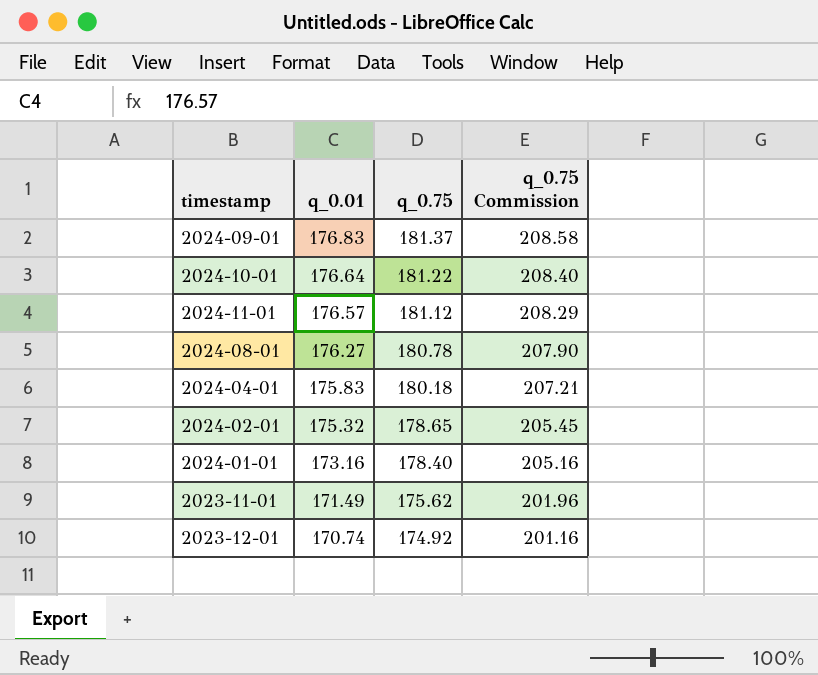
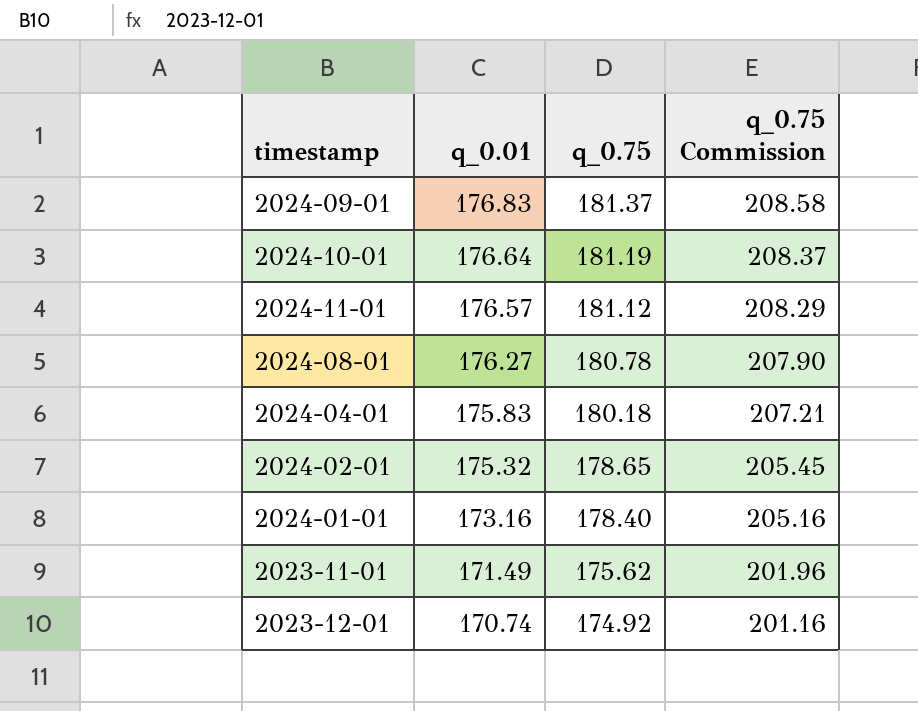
2024-10-01 | q_0.75: 181.22 -> 181.19
2024-10-01 | q_0.75 Commission: 208.40 -> 208.37

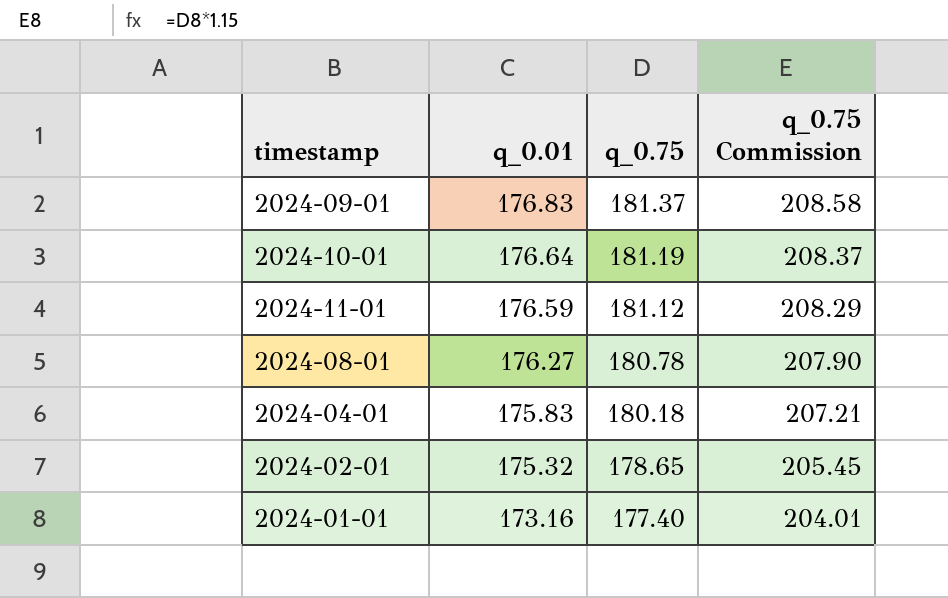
row 2023-11-01: 171.49 | 175.62 | 201.96 -> none
row 2023-12-01: 170.74 | 174.92 | 201.16 -> none
2024-11-01 | q_0.01: 176.57 -> 176.59
2024-01-01 | q_0.75: 178.40 -> 177.40
2024-01-01 | q_0.75 Commission: 205.16 -> 204.01

